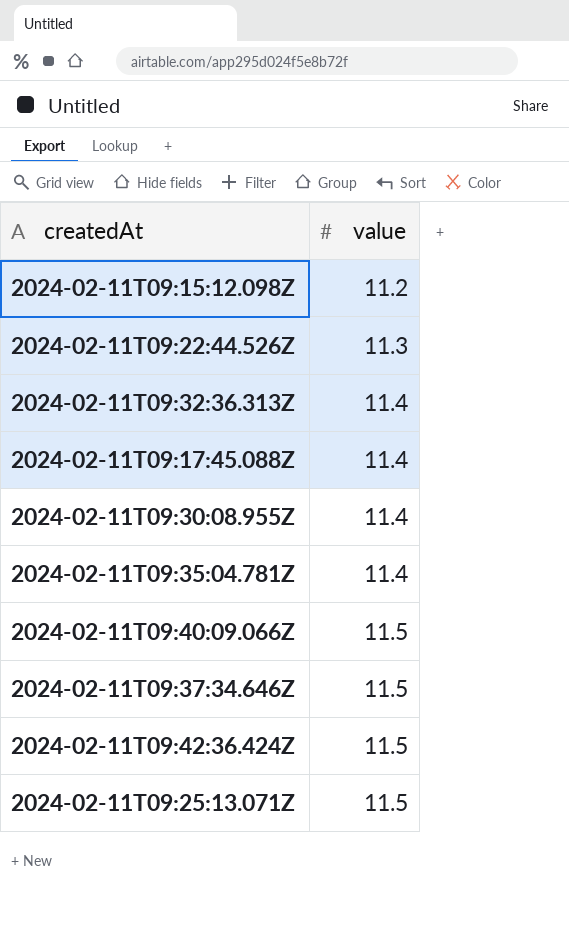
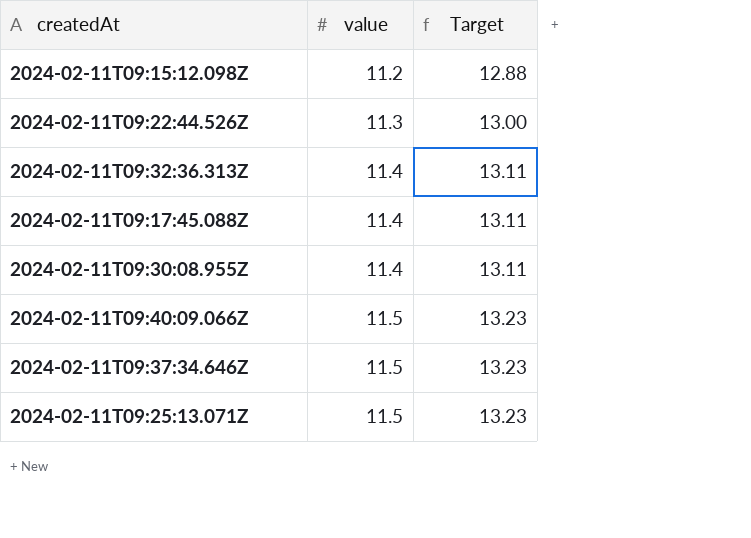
column Target | formula: none -> [value] * 1.15
row 2024-02-11T09:35:04.781Z: 11.4 -> none
row 2024-02-11T09:42:36.424Z: 11.5 -> none

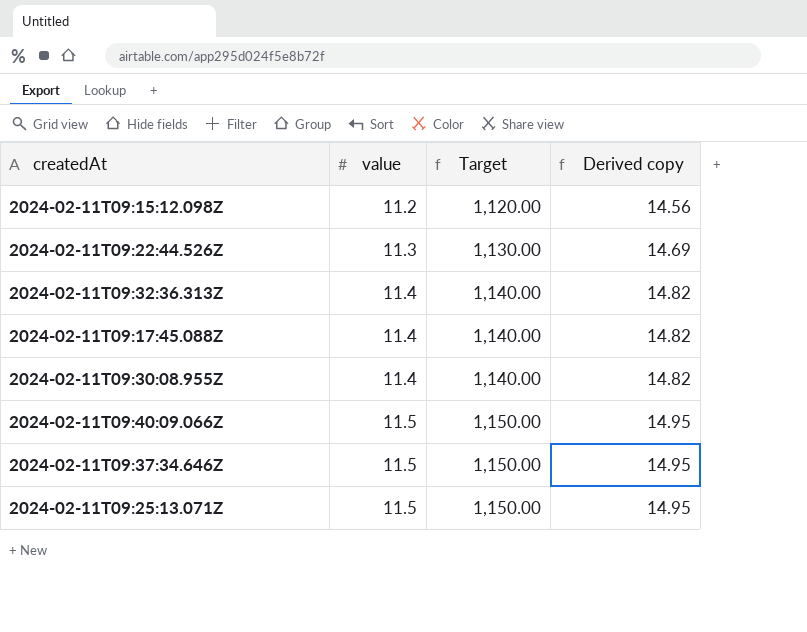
column Target | formula: [value] * 1.15 -> [value] * 100
column Derived copy | formula: none -> [value] * 1.3

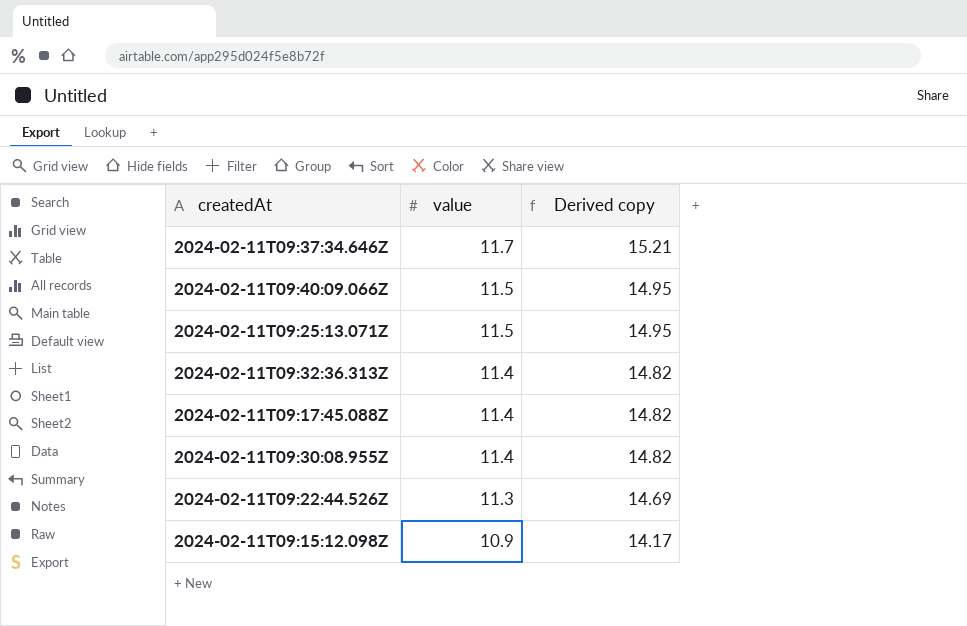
row order: value ascending -> value descending
column Target | formula: [value] * 100 -> none
2024-02-11T09:37:34.646Z | value: 11.5 -> 11.7
2024-02-11T09:37:34.646Z | Derived copy: 14.95 -> 15.21
2024-02-11T09:15:12.098Z | value: 11.2 -> 10.9
2024-02-11T09:15:12.098Z | Derived copy: 14.56 -> 14.17

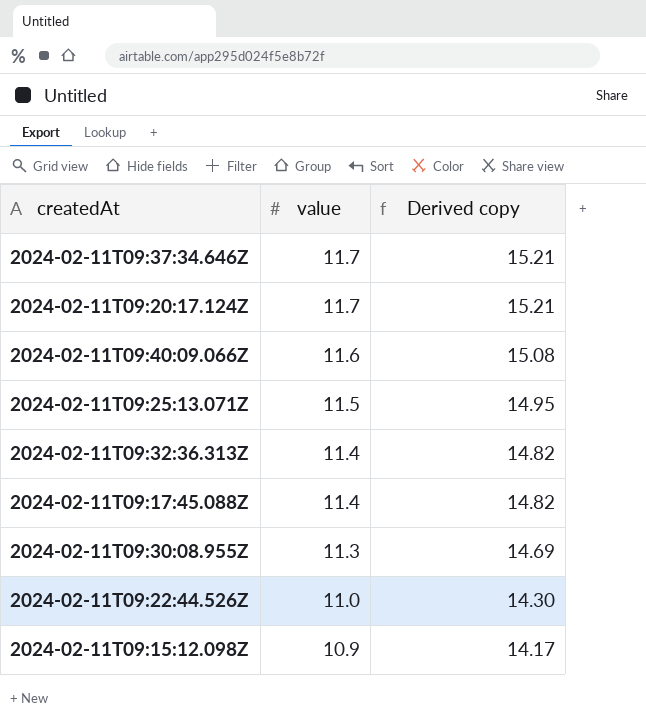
row 2024-02-11T09:20:17.124Z: none -> 11.7 | 15.21
2024-02-11T09:40:09.066Z | value: 11.5 -> 11.6
2024-02-11T09:40:09.066Z | Derived copy: 14.95 -> 15.08
2024-02-11T09:30:08.955Z | value: 11.4 -> 11.3
2024-02-11T09:30:08.955Z | Derived copy: 14.82 -> 14.69
2024-02-11T09:22:44.526Z | value: 11.3 -> 11.0
2024-02-11T09:22:44.526Z | Derived copy: 14.69 -> 14.30

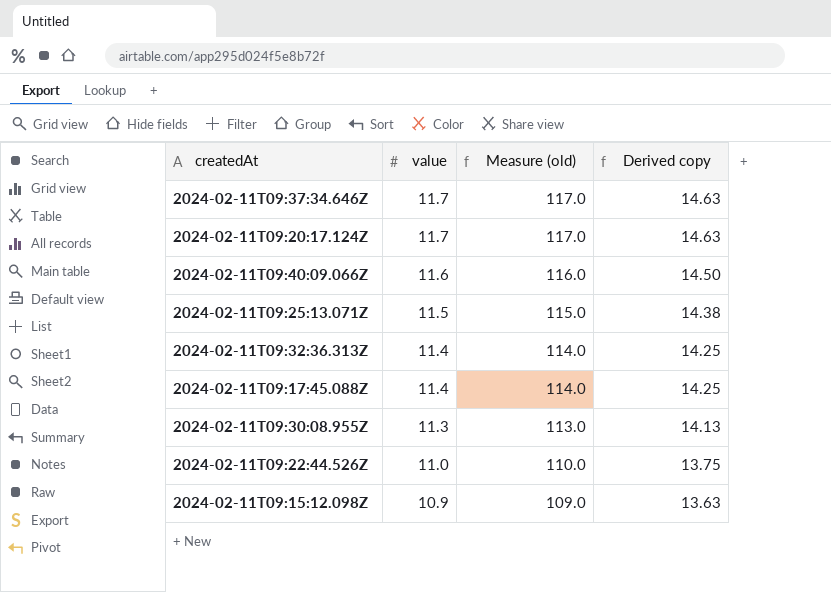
column Measure (old) | formula: none -> [value] * 10
column Derived copy | formula: [value] * 1.3 -> [value] * 1.25

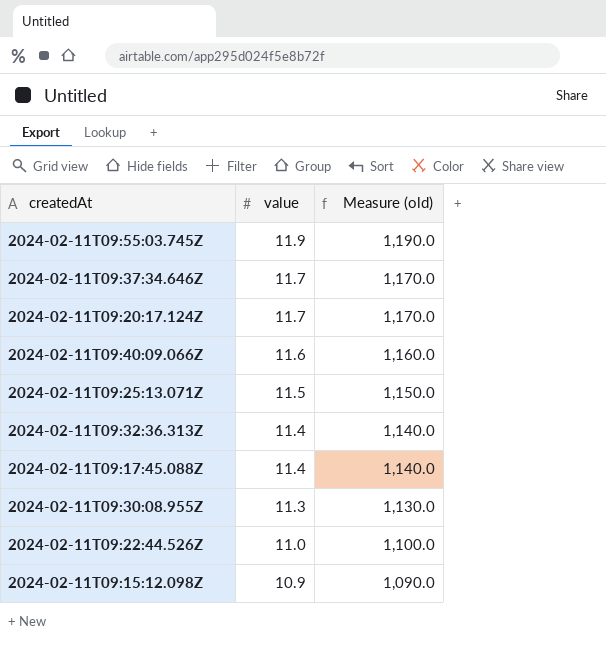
column Derived copy | formula: [value] * 1.25 -> none
column Measure (old) | formula: [value] * 10 -> [value] * 100
row 2024-02-11T09:55:03.745Z: none -> 11.9 | 1,190.0

